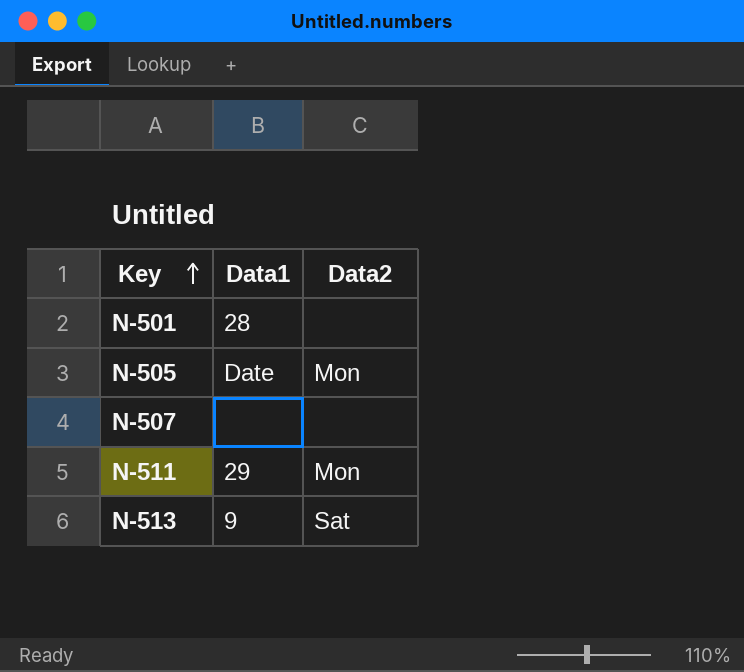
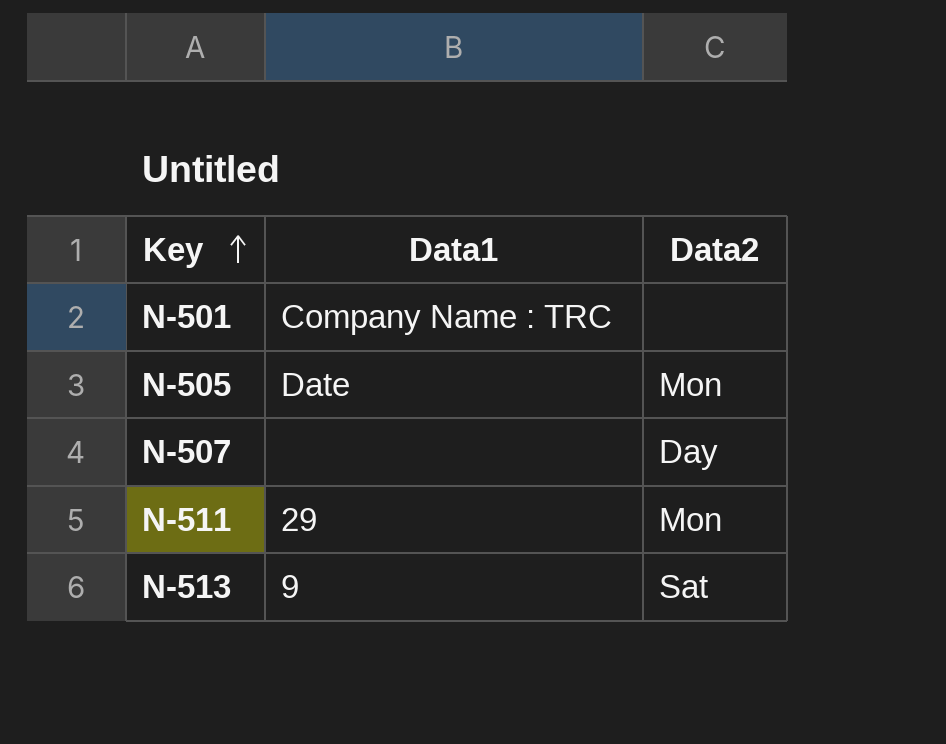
N-501 | Data1: 28 -> Company Name : TRC
N-507 | Data2: none -> Day

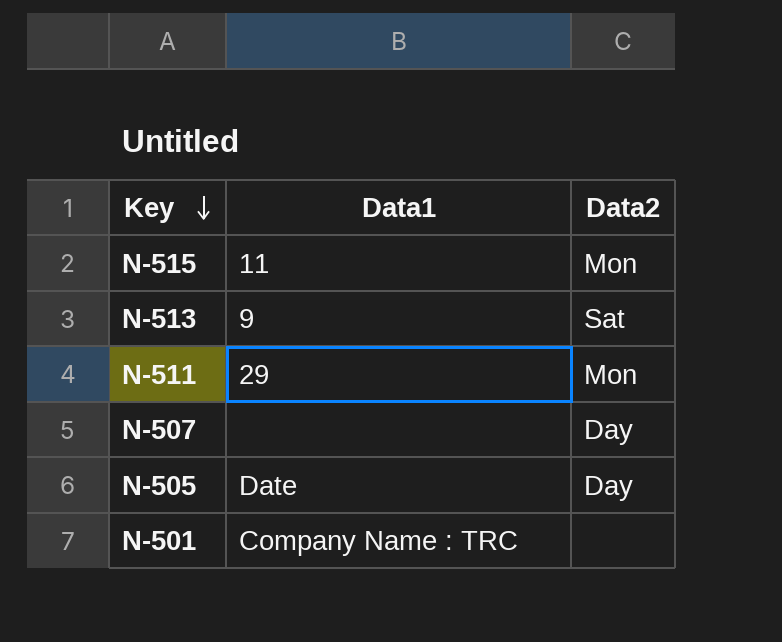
row order: Key ascending -> Key descending
row N-515: none -> 11 | Mon
N-505 | Data2: Mon -> Day

